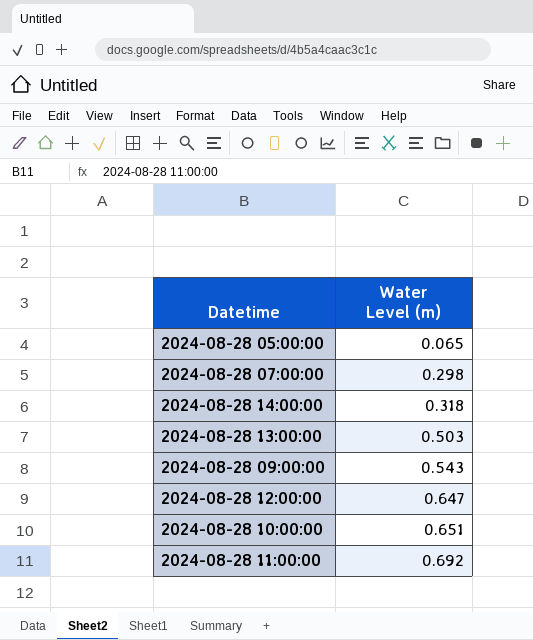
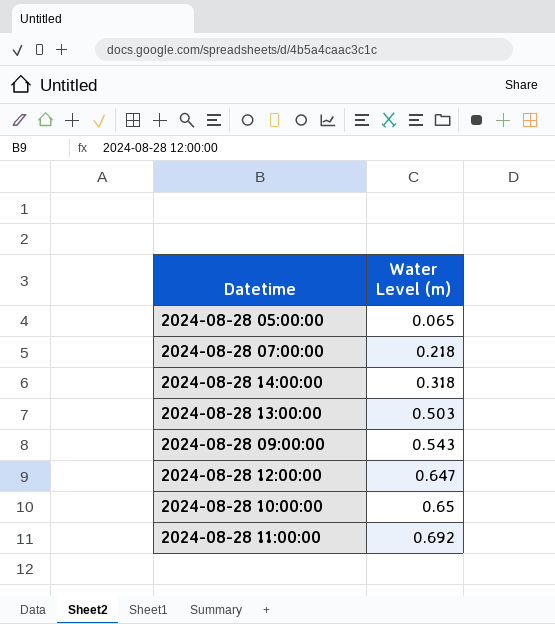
2024-08-28 07:00:00 | Water Level (m): 0.298 -> 0.218
2024-08-28 10:00:00 | Water Level (m): 0.651 -> 0.65

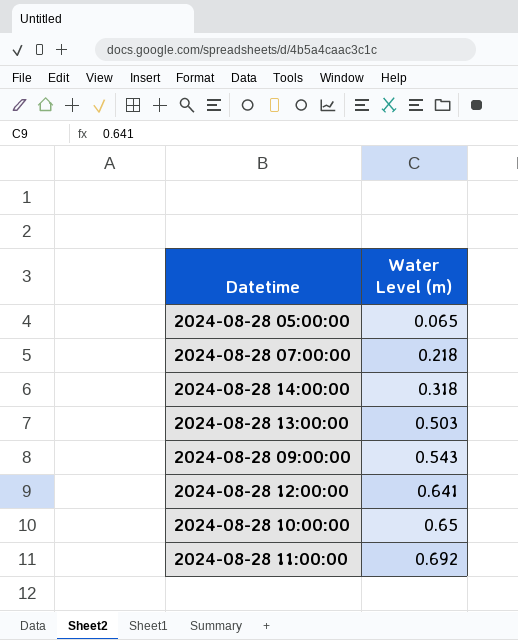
2024-08-28 12:00:00 | Water Level (m): 0.647 -> 0.641

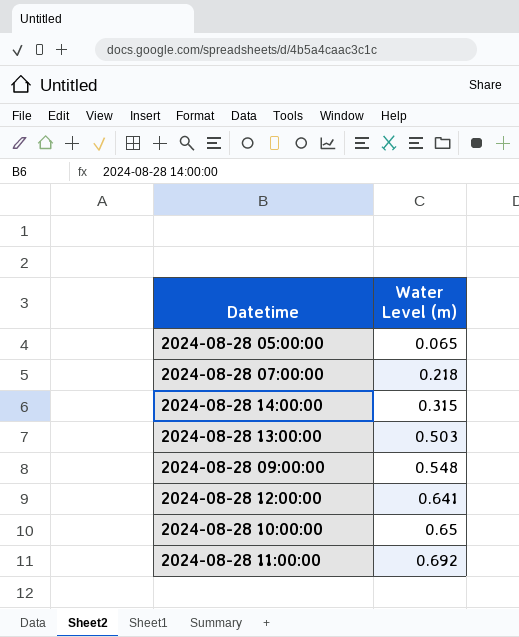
2024-08-28 14:00:00 | Water Level (m): 0.318 -> 0.315
2024-08-28 09:00:00 | Water Level (m): 0.543 -> 0.548

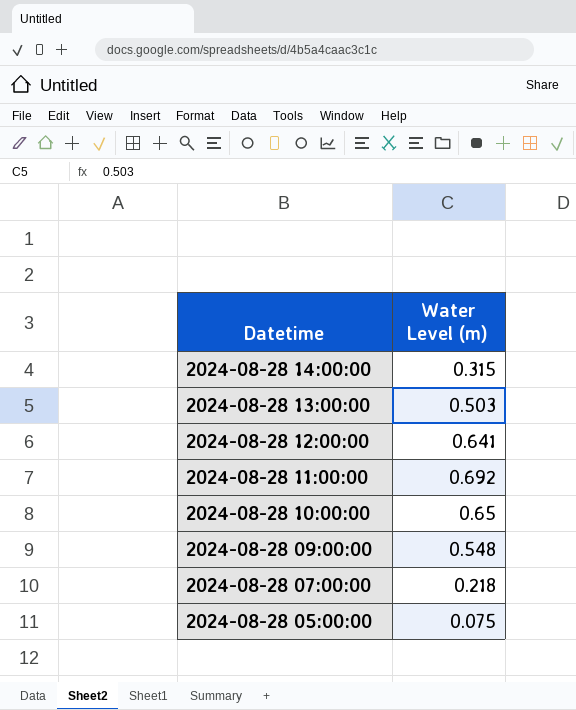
row order: Water Level (m) ascending -> Datetime descending
2024-08-28 05:00:00 | Water Level (m): 0.065 -> 0.075

